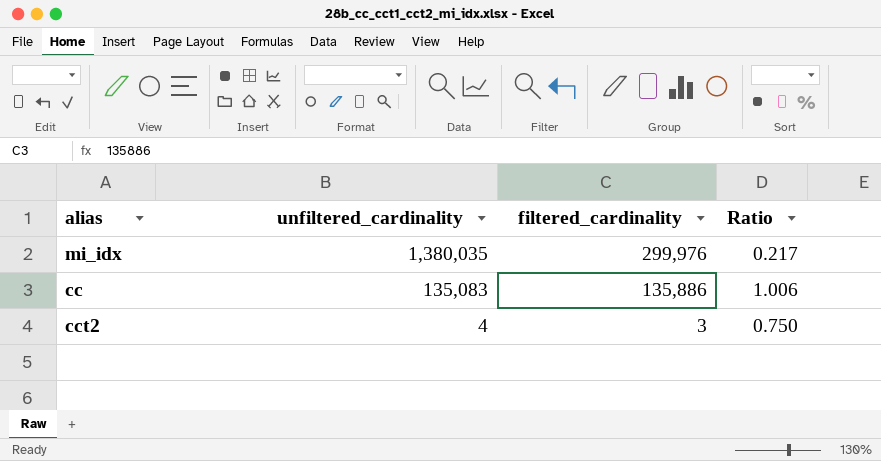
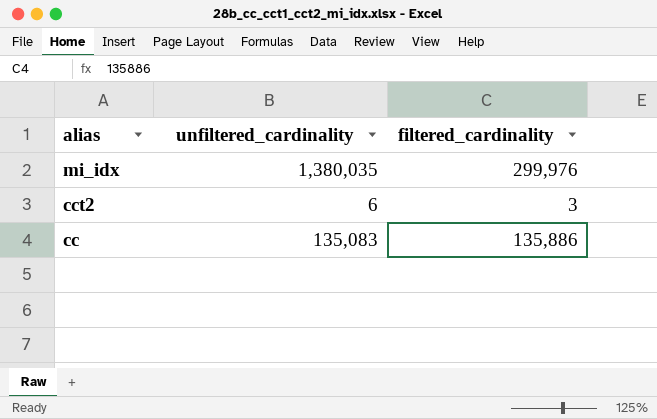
row order: unfiltered_cardinality descending -> alias descending
column Ratio | formula: [filtered_cardinality] / [unfiltered_cardinality] -> none
cct2 | unfiltered_cardinality: 4 -> 6

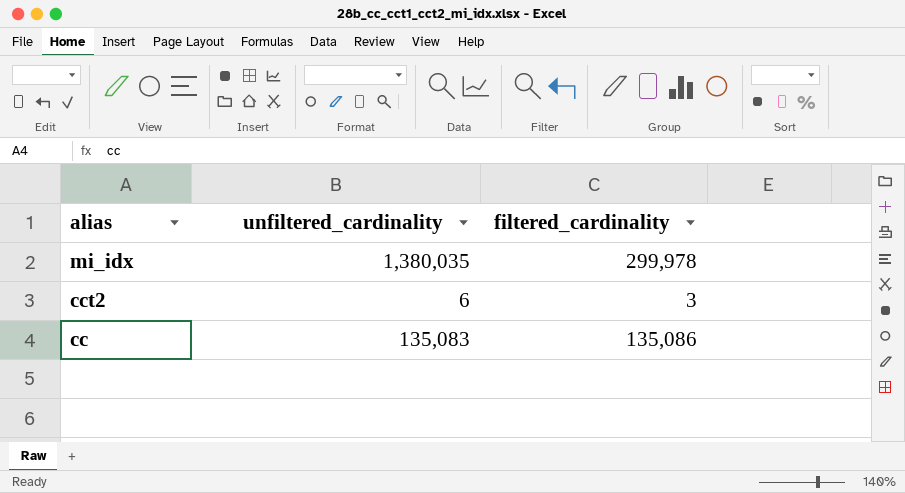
mi_idx | filtered_cardinality: 299,976 -> 299,978
cc | filtered_cardinality: 135,886 -> 135,086

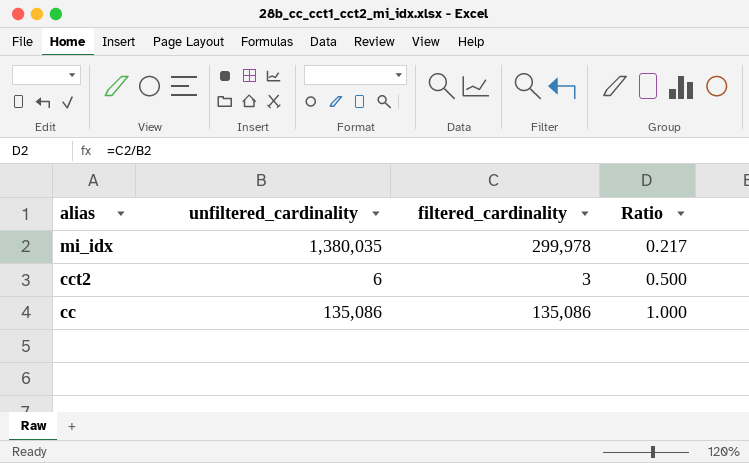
column Ratio | formula: none -> [filtered_cardinality] / [unfiltered_cardinality]
cc | unfiltered_cardinality: 135,083 -> 135,086

